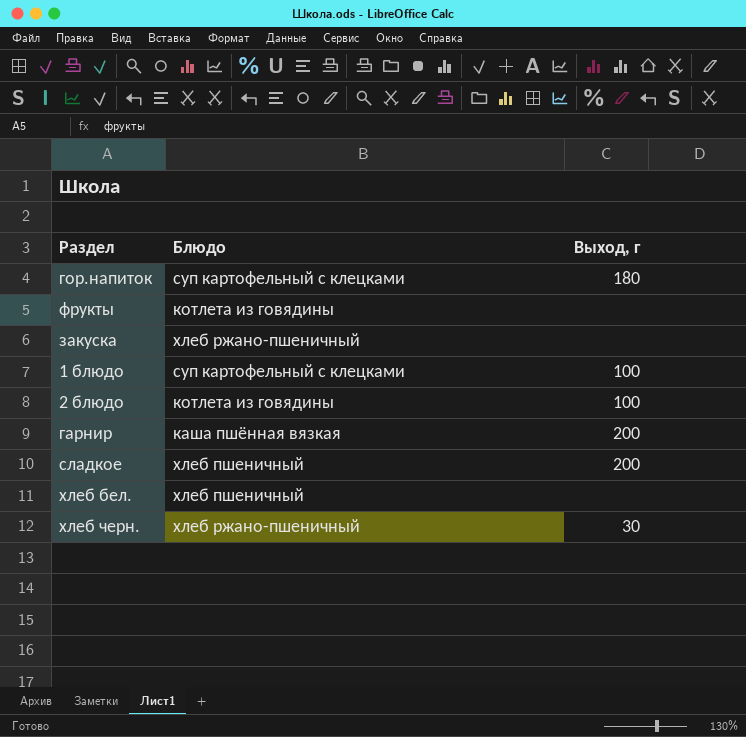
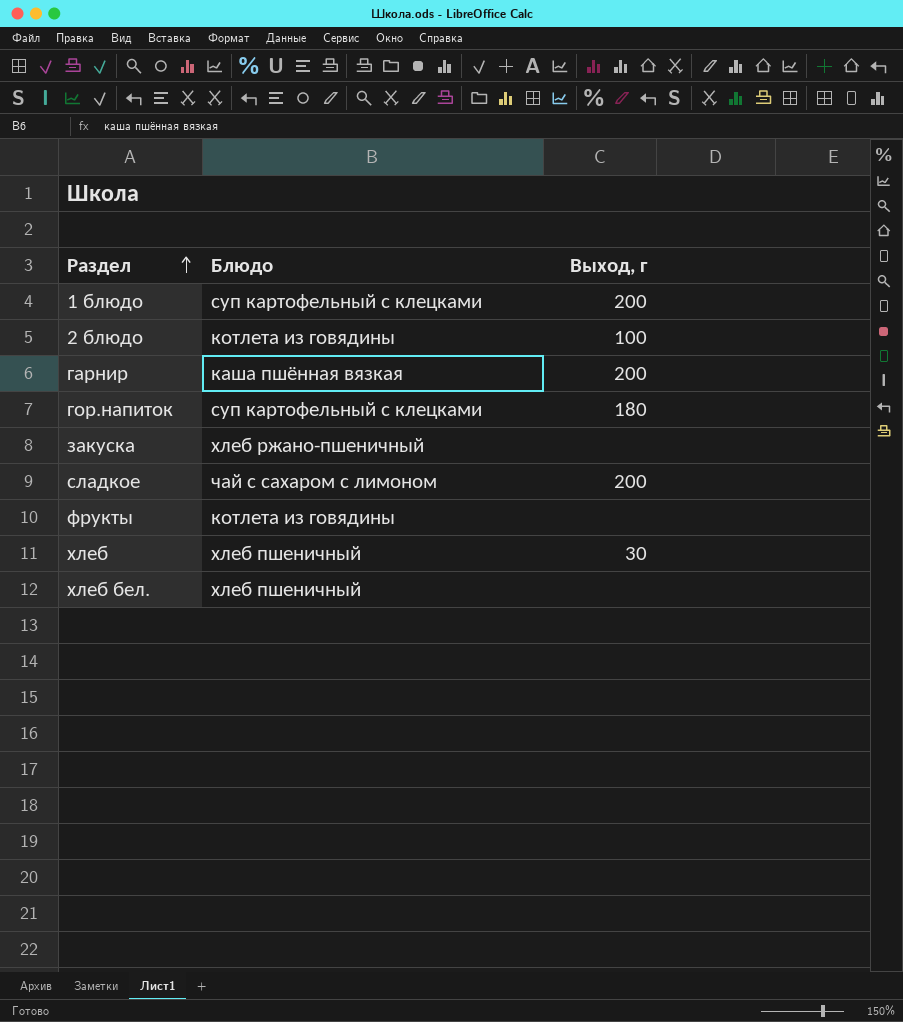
row order: none -> Раздел ascending
row хлеб черн.: хлеб ржано-пшеничный | 30 -> none
1 блюдо | Выход, г: 100 -> 200
сладкое | Блюдо: хлеб пшеничный -> чай с сахаром с лимоном
row хлеб: none -> хлеб пшеничный | 30

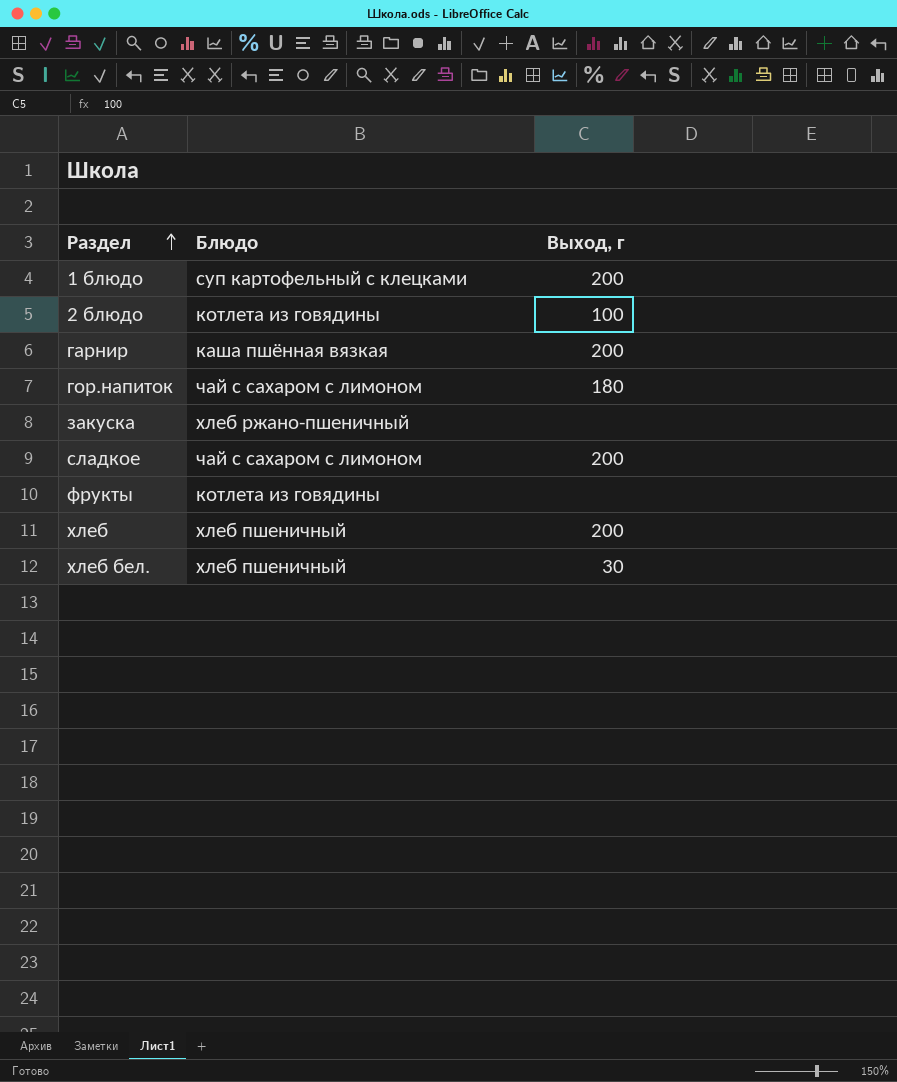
гор.напиток | Блюдо: суп картофельный с клецками -> чай с сахаром с лимоном
хлеб | Выход, г: 30 -> 200
хлеб бел. | Выход, г: none -> 30

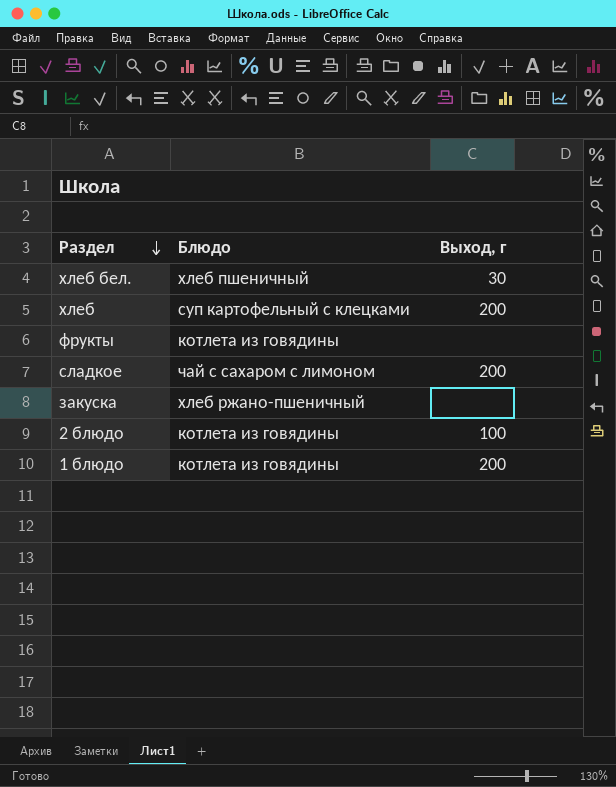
row order: Раздел ascending -> Раздел descending
row гарнир: каша пшённая вязкая | 200 -> none
row гор.напиток: чай с сахаром с лимоном | 180 -> none
хлеб | Блюдо: хлеб пшеничный -> суп картофельный с клецками
1 блюдо | Блюдо: суп картофельный с клецками -> котлета из говядины

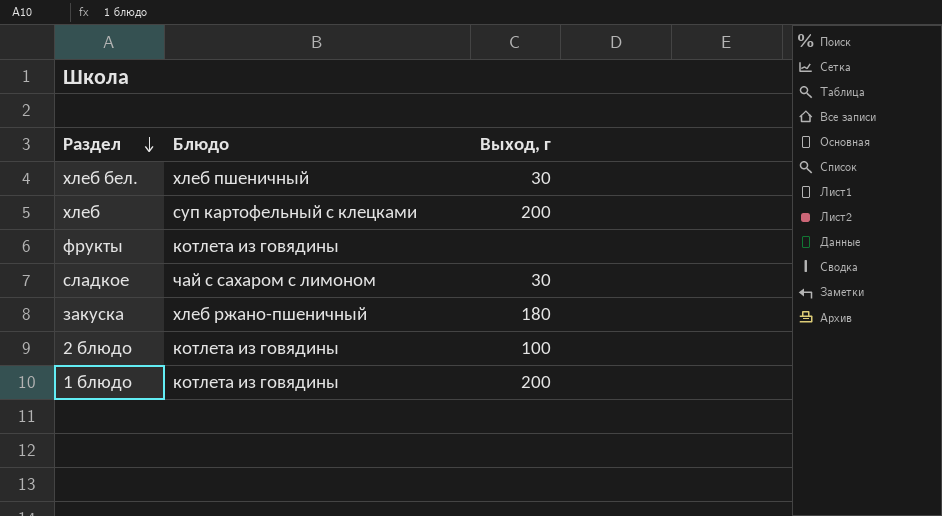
сладкое | Выход, г: 200 -> 30
закуска | Выход, г: none -> 180

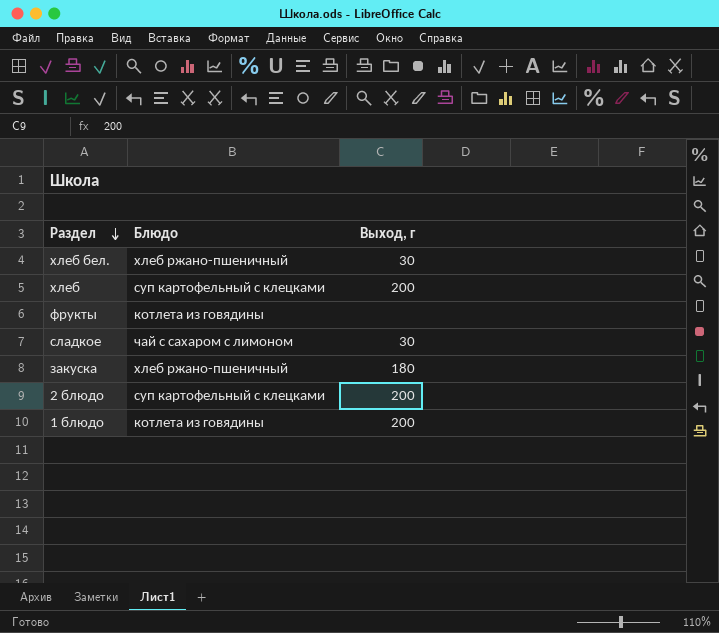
хлеб бел. | Блюдо: хлеб пшеничный -> хлеб ржано-пшеничный
2 блюдо | Блюдо: котлета из говядины -> суп картофельный с клецками
2 блюдо | Выход, г: 100 -> 200

